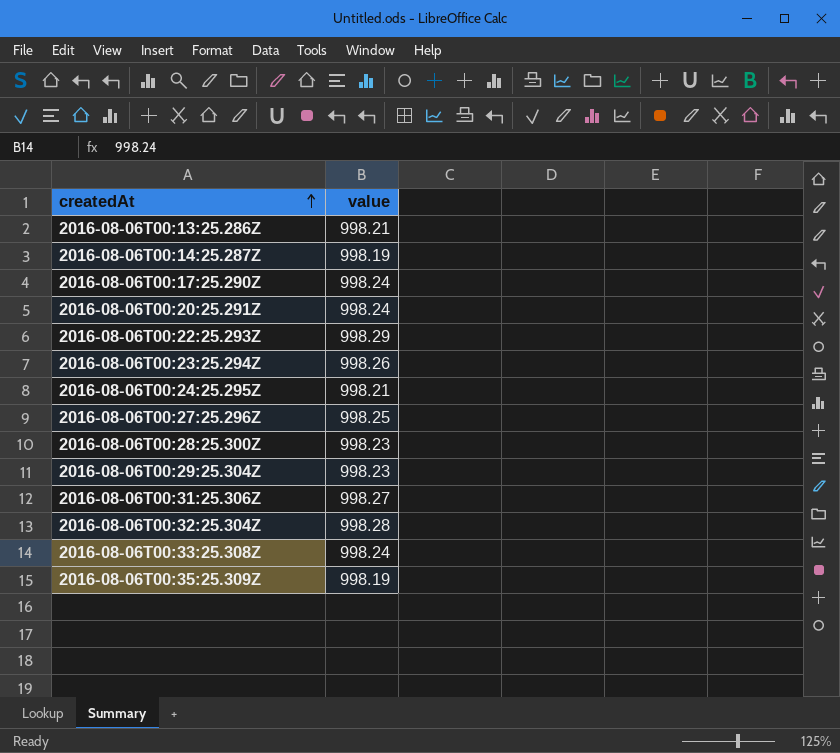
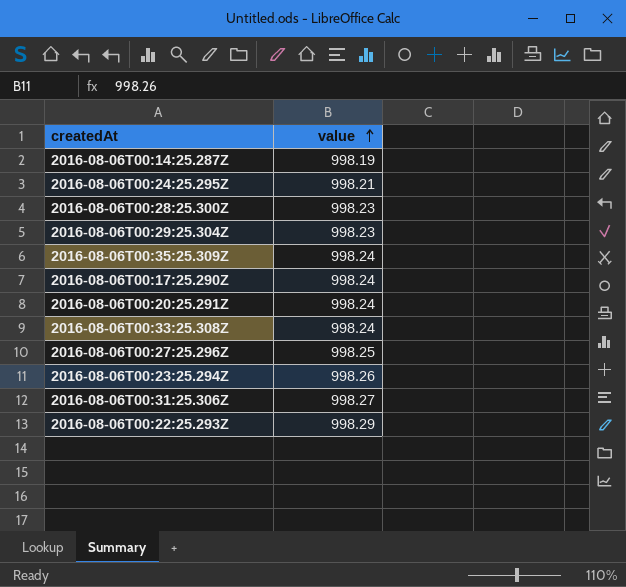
row order: createdAt ascending -> value ascending
row 2016-08-06T00:13:25.286Z: 998.21 -> none
row 2016-08-06T00:32:25.304Z: 998.28 -> none
2016-08-06T00:35:25.309Z | value: 998.19 -> 998.24

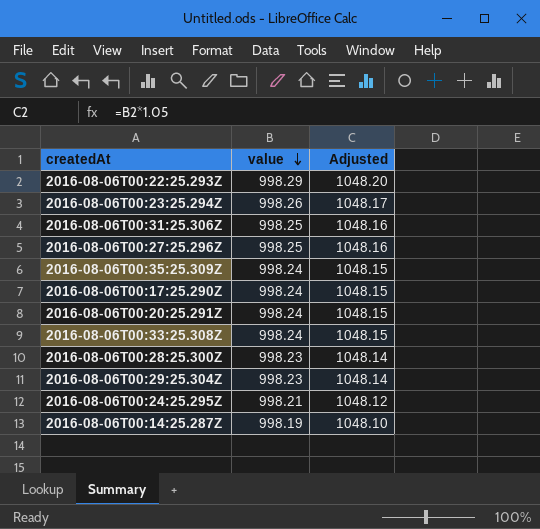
row order: value ascending -> value descending
column Adjusted | formula: none -> [value] * 1.05
2016-08-06T00:31:25.306Z | value: 998.27 -> 998.25

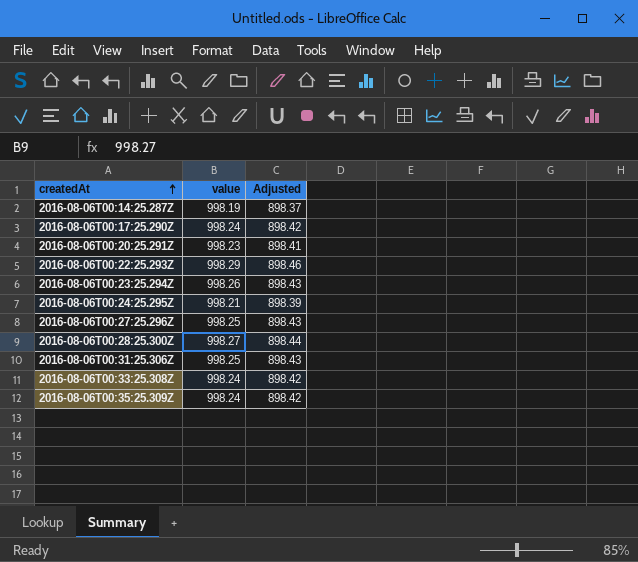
row order: value descending -> createdAt ascending
column Adjusted | formula: [value] * 1.05 -> [value] * 0.9
row 2016-08-06T00:29:25.304Z: 998.23 | 1048.14 -> none
2016-08-06T00:20:25.291Z | value: 998.24 -> 998.23
2016-08-06T00:28:25.300Z | value: 998.23 -> 998.27

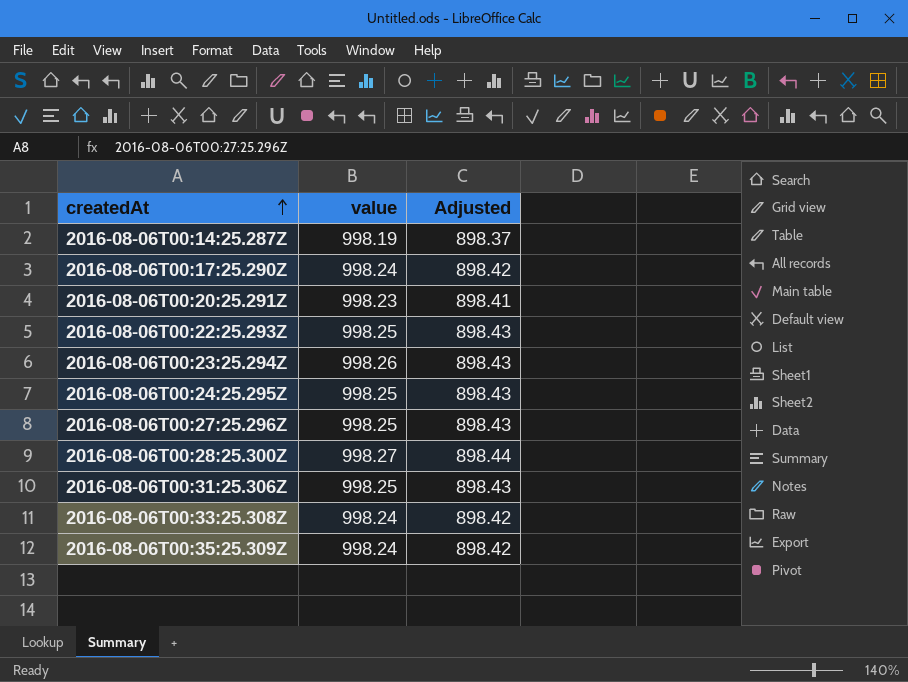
2016-08-06T00:22:25.293Z | value: 998.29 -> 998.25
2016-08-06T00:22:25.293Z | Adjusted: 898.46 -> 898.43
2016-08-06T00:24:25.295Z | value: 998.21 -> 998.25
2016-08-06T00:24:25.295Z | Adjusted: 898.39 -> 898.43

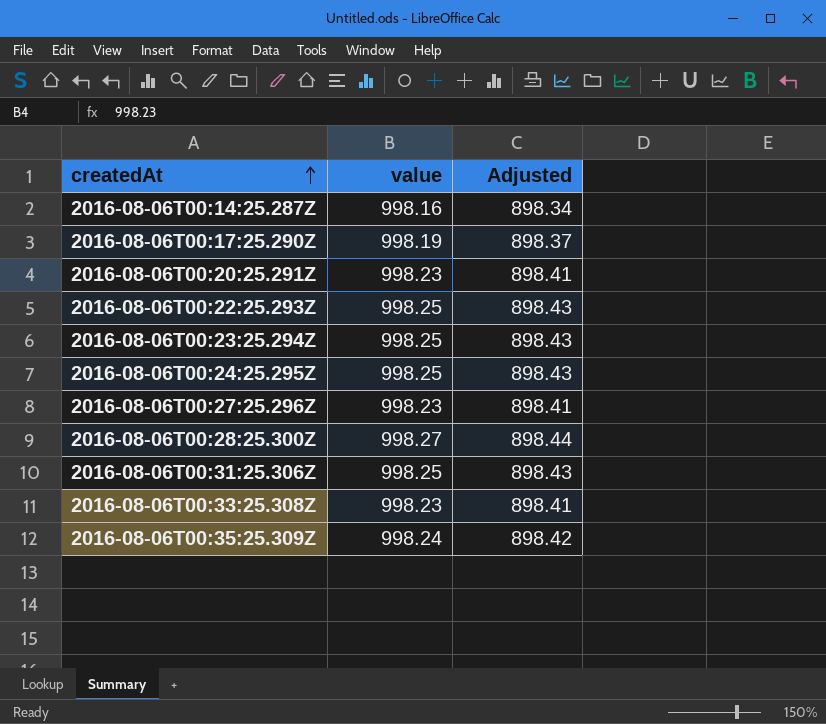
2016-08-06T00:14:25.287Z | value: 998.19 -> 998.16
2016-08-06T00:14:25.287Z | Adjusted: 898.37 -> 898.34
2016-08-06T00:17:25.290Z | value: 998.24 -> 998.19
2016-08-06T00:17:25.290Z | Adjusted: 898.42 -> 898.37
2016-08-06T00:23:25.294Z | value: 998.26 -> 998.25
2016-08-06T00:27:25.296Z | value: 998.25 -> 998.23
2016-08-06T00:27:25.296Z | Adjusted: 898.43 -> 898.41
2016-08-06T00:33:25.308Z | value: 998.24 -> 998.23
2016-08-06T00:33:25.308Z | Adjusted: 898.42 -> 898.41

